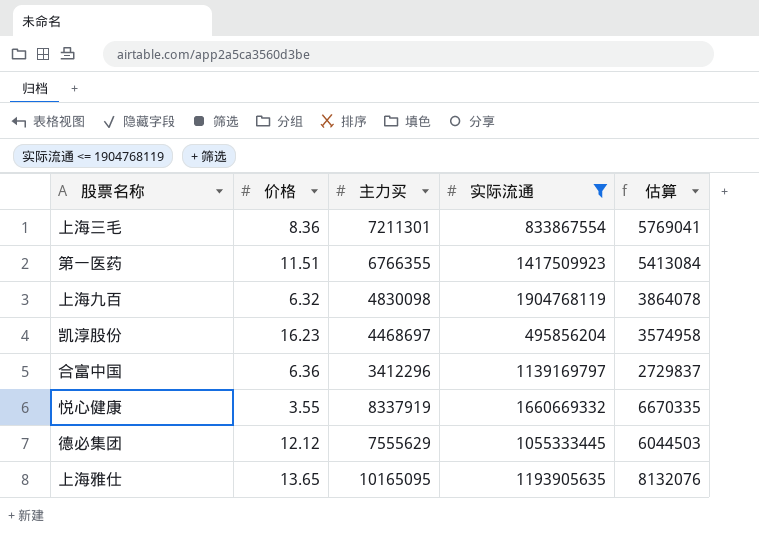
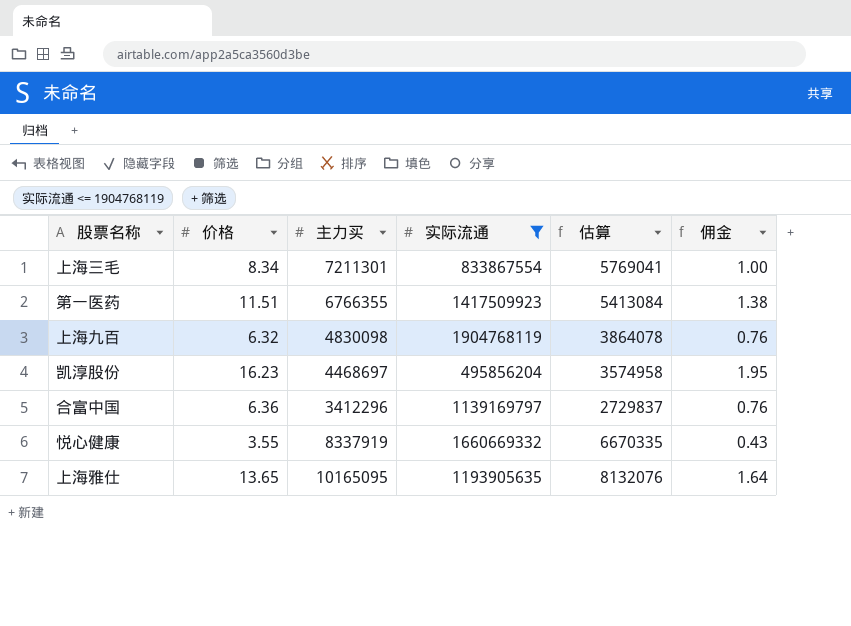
column 佣金 | formula: none -> [价格] * 0.12
row 德必集团: 12.12 | 7555629 | 1055333445 | 6044503 -> none
上海三毛 | 价格: 8.36 -> 8.34

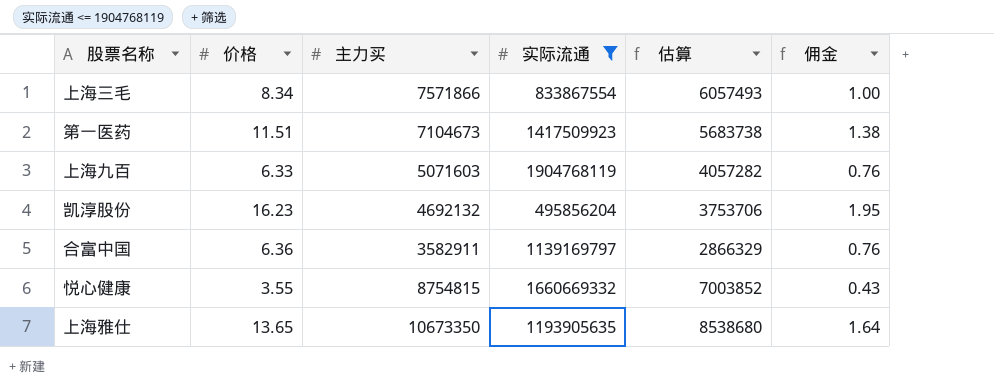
上海三毛 | 主力买: 7211301 -> 7571866
上海三毛 | 估算: 5769041 -> 6057493
第一医药 | 主力买: 6766355 -> 7104673
第一医药 | 估算: 5413084 -> 5683738
上海九百 | 价格: 6.32 -> 6.33
上海九百 | 主力买: 4830098 -> 5071603
上海九百 | 估算: 3864078 -> 4057282
凯淳股份 | 主力买: 4468697 -> 4692132
凯淳股份 | 估算: 3574958 -> 3753706
合富中国 | 主力买: 3412296 -> 3582911
合富中国 | 估算: 2729837 -> 2866329
悦心健康 | 主力买: 8337919 -> 8754815
悦心健康 | 估算: 6670335 -> 7003852
上海雅仕 | 主力买: 10165095 -> 10673350
上海雅仕 | 估算: 8132076 -> 8538680

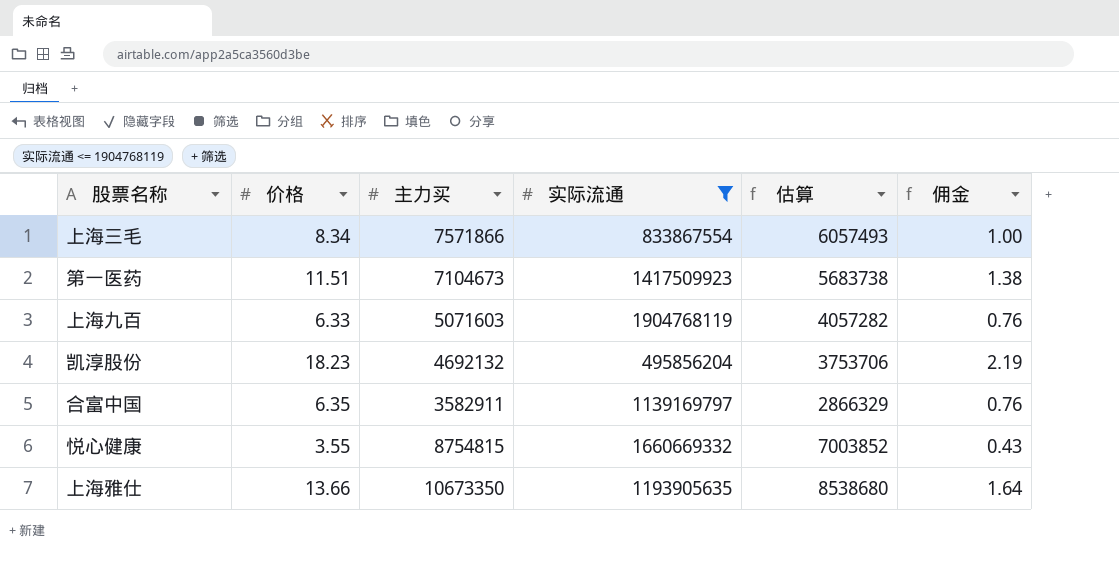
凯淳股份 | 价格: 16.23 -> 18.23
凯淳股份 | 佣金: 1.95 -> 2.19
合富中国 | 价格: 6.36 -> 6.35
上海雅仕 | 价格: 13.65 -> 13.66

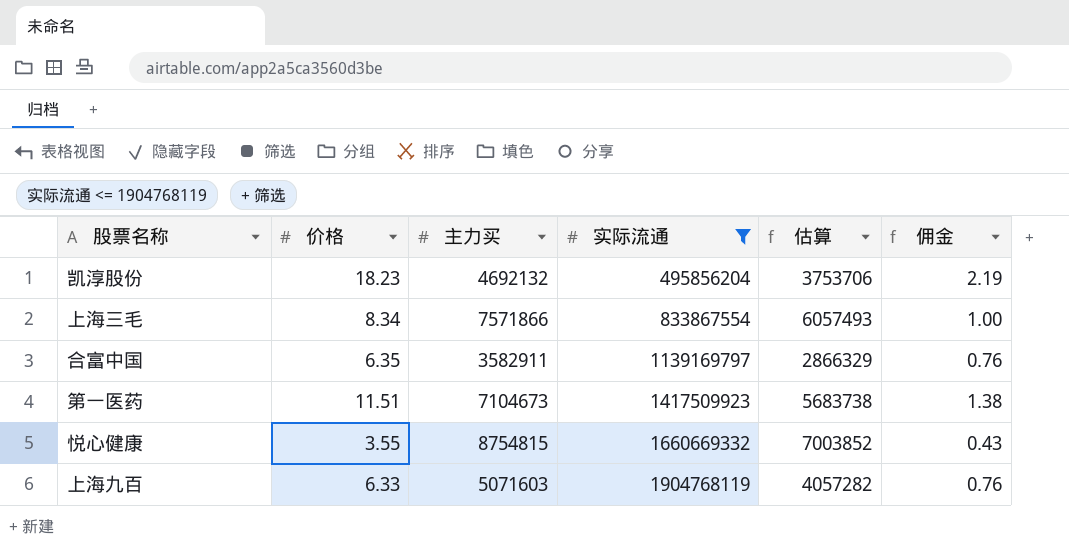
row order: none -> 实际流通 ascending
row 上海雅仕: 13.66 | 10673350 | 1193905635 | 8538680 | 1.64 -> none

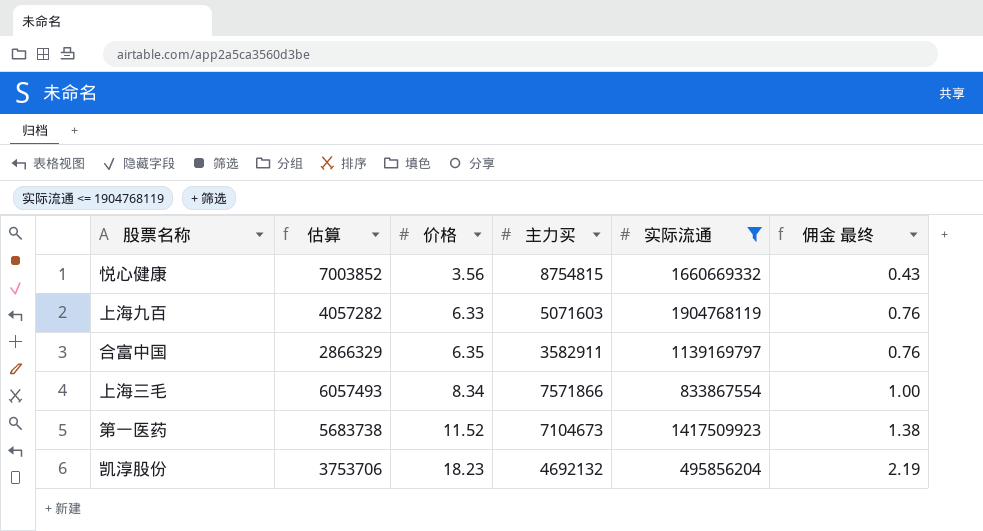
row order: 实际流通 ascending -> 价格 ascending
column 估算 | position: 5 -> 2
column name: 佣金 -> 佣金 最终
悦心健康 | 价格: 3.55 -> 3.56
第一医药 | 价格: 11.51 -> 11.52

